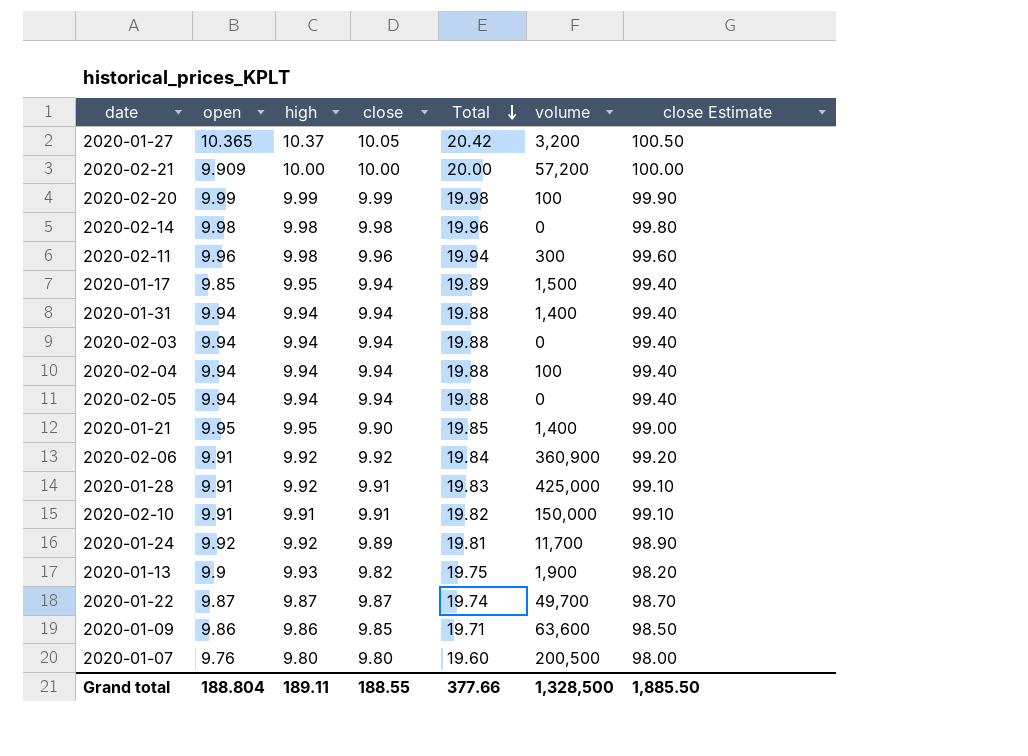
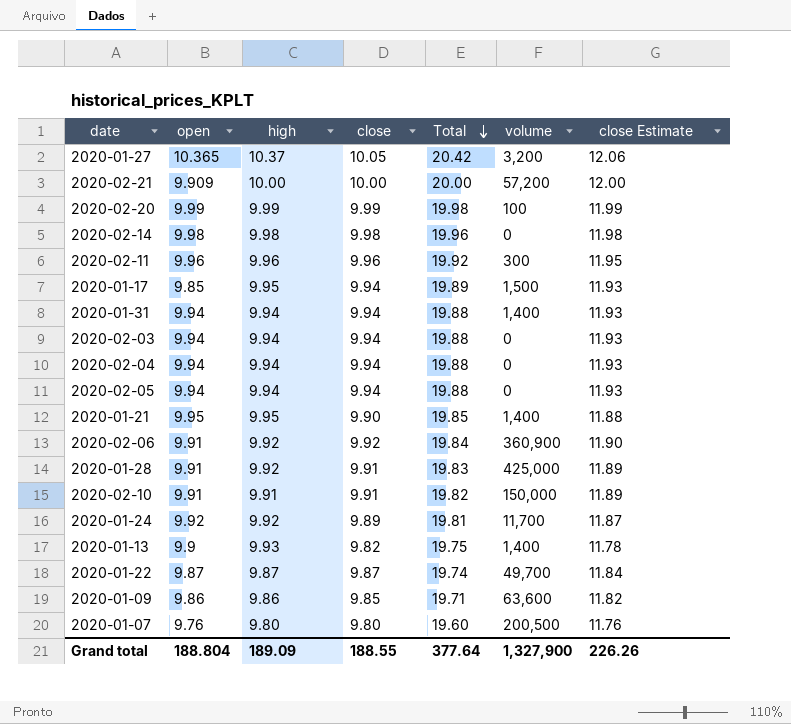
column close Estimate | formula: [close] * 10 -> [close] * 1.2
2020-02-11 | high: 9.98 -> 9.96
2020-02-11 | Total: 19.94 -> 19.92
2020-02-04 | volume: 100 -> 0
2020-01-13 | volume: 1,900 -> 1,400
Grand total | high: 189.11 -> 189.09
Grand total | Total: 377.66 -> 377.64
Grand total | volume: 1,328,500 -> 1,327,900
Grand total | close Estimate: 1,885.50 -> 226.26

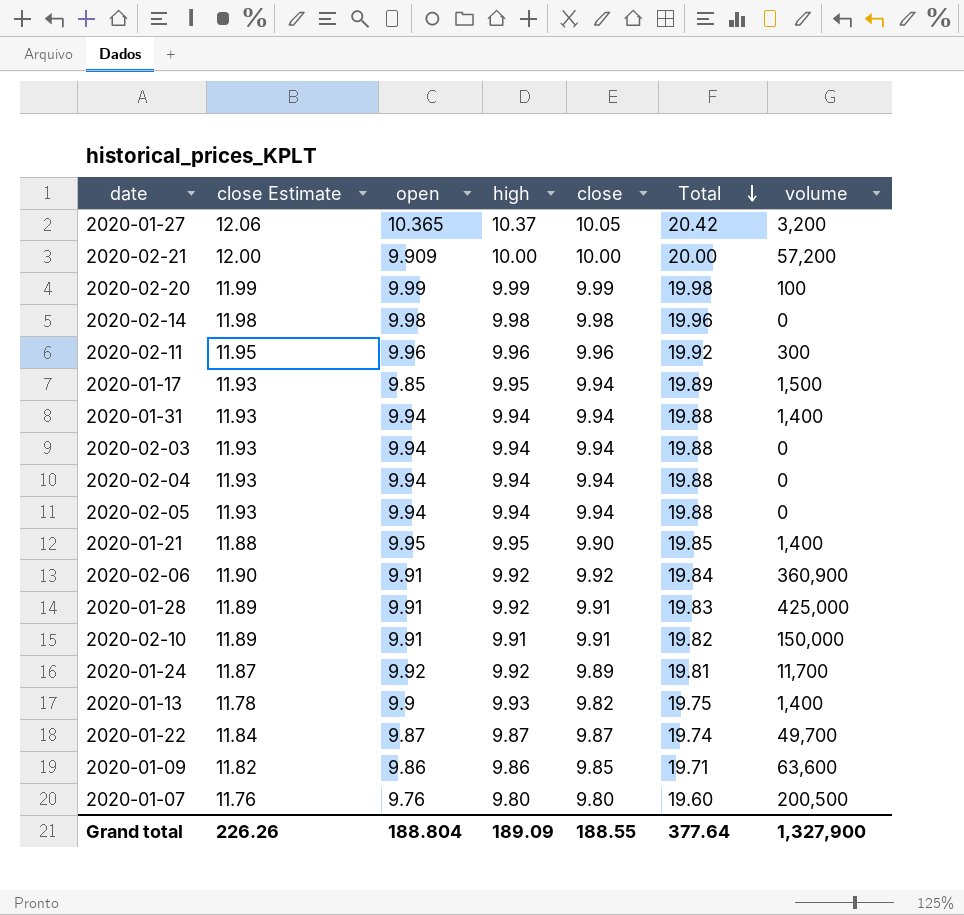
column close Estimate | position: 7 -> 2

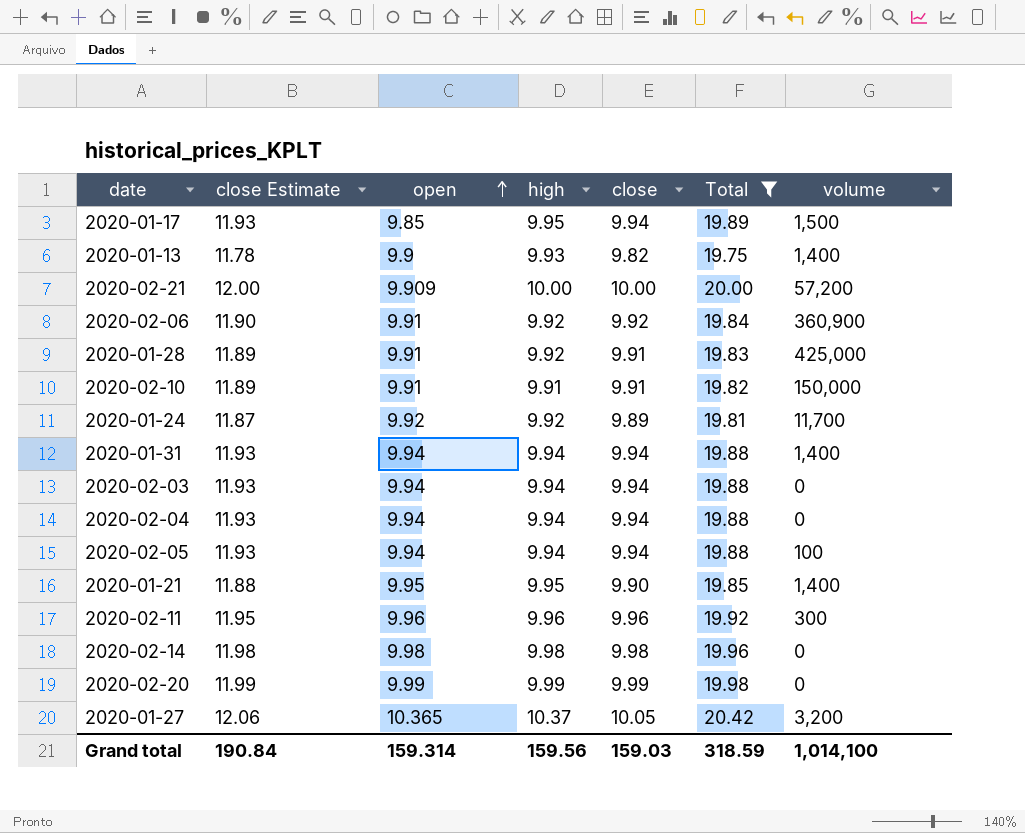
filter: none -> Total >= 19.75
row order: Total descending -> open ascending
2020-02-05 | volume: 0 -> 100
2020-02-20 | volume: 100 -> 0
Grand total | close Estimate: 226.26 -> 190.84
Grand total | open: 188.804 -> 159.314
Grand total | high: 189.09 -> 159.56
Grand total | close: 188.55 -> 159.03
Grand total | Total: 377.64 -> 318.59
Grand total | volume: 1,327,900 -> 1,014,100

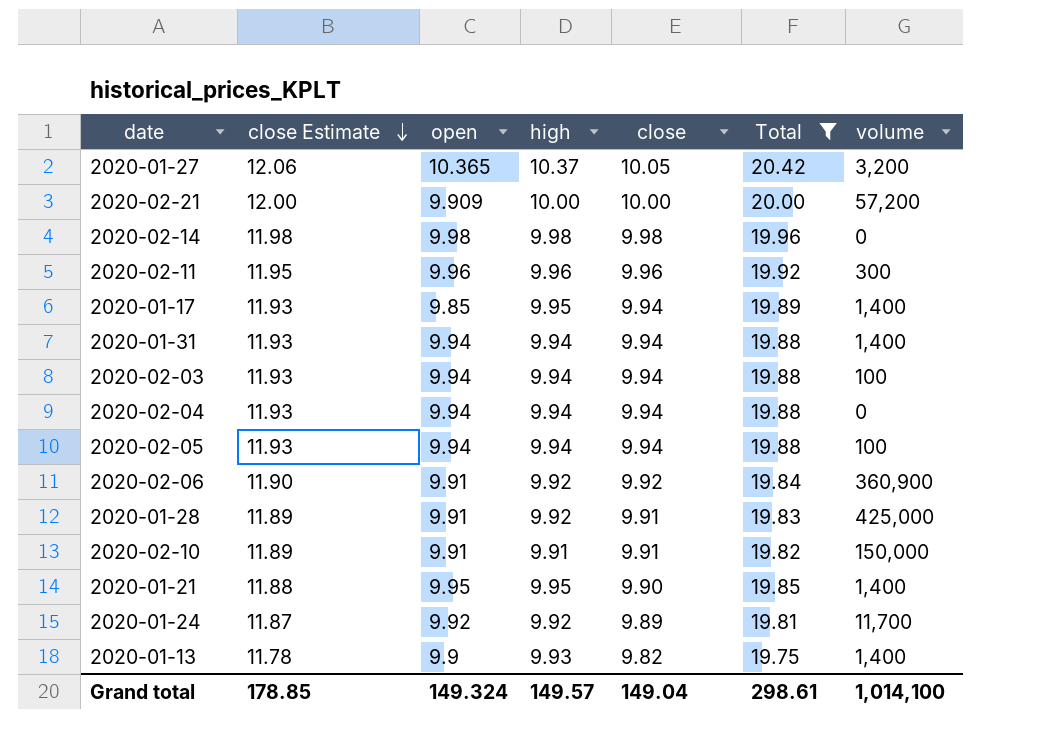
row order: open ascending -> close Estimate descending
row 2020-02-20: 11.99 | 9.99 | 9.99 | 9.99 | 19.98 | 0 -> none
2020-01-17 | volume: 1,500 -> 1,400
2020-02-03 | volume: 0 -> 100
Grand total | close Estimate: 190.84 -> 178.85
Grand total | open: 159.314 -> 149.324
Grand total | high: 159.56 -> 149.57
Grand total | close: 159.03 -> 149.04
Grand total | Total: 318.59 -> 298.61

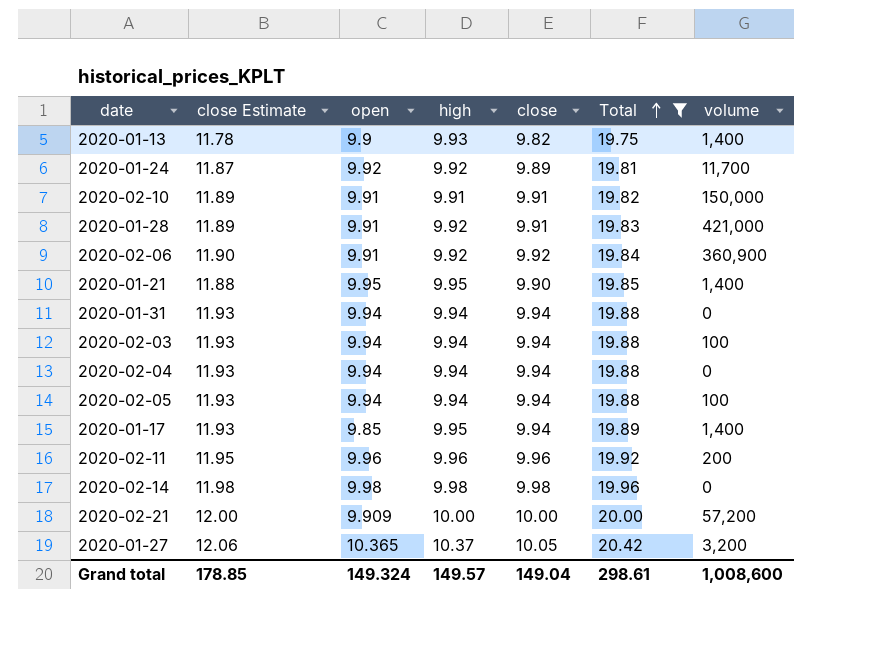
row order: close Estimate descending -> Total ascending
2020-01-28 | volume: 425,000 -> 421,000
2020-01-31 | volume: 1,400 -> 0
2020-02-11 | volume: 300 -> 200
Grand total | volume: 1,014,100 -> 1,008,600

